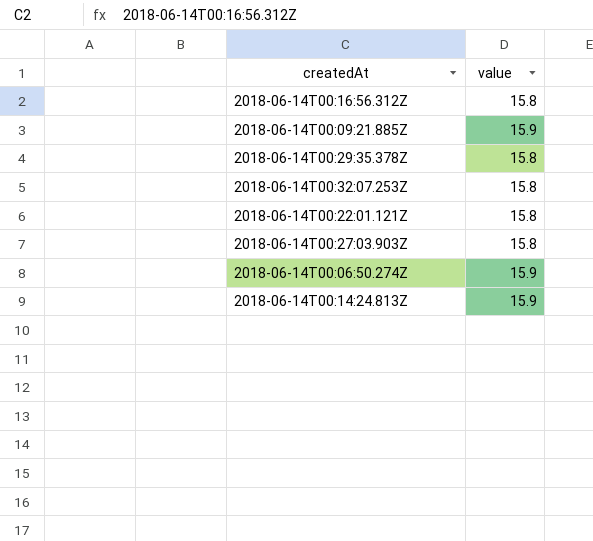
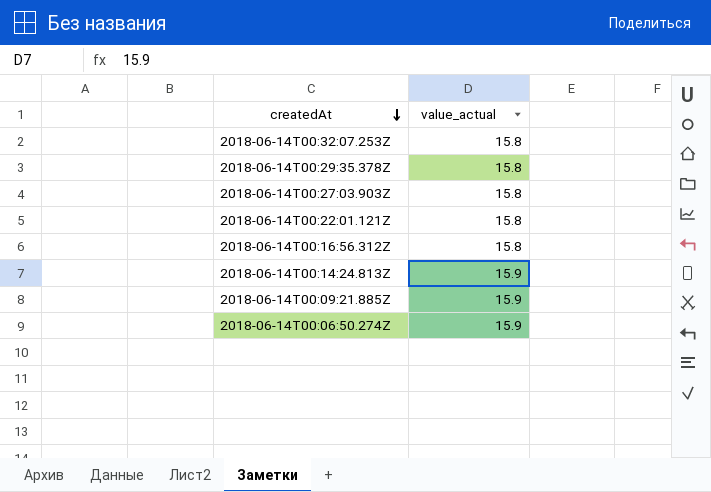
row order: none -> createdAt descending
column name: value -> value_actual

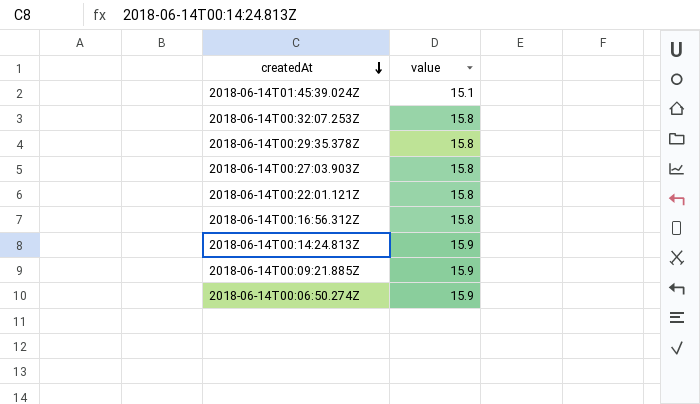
column name: value_actual -> value
row 2018-06-14T01:45:39.024Z: none -> 15.1

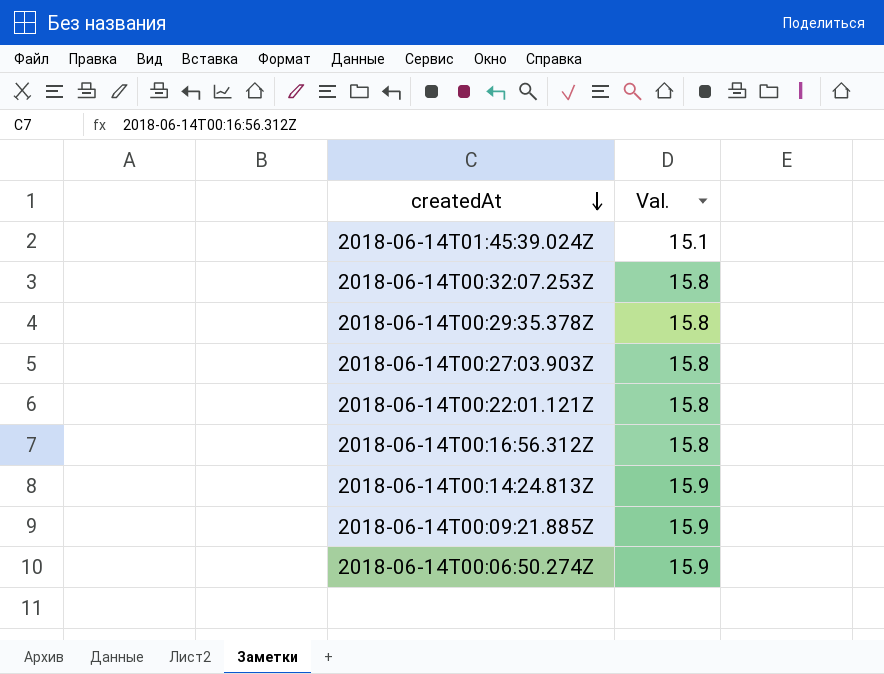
column name: value -> Val.

